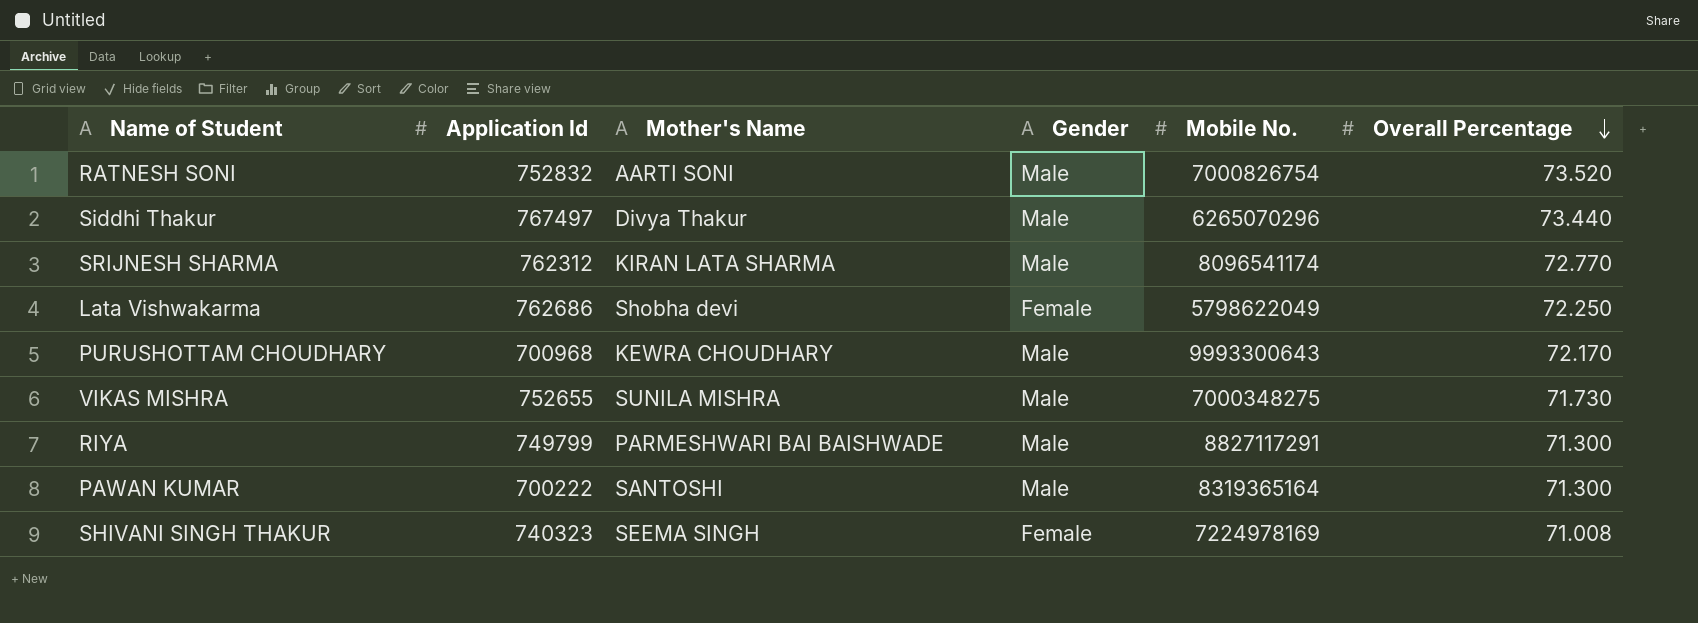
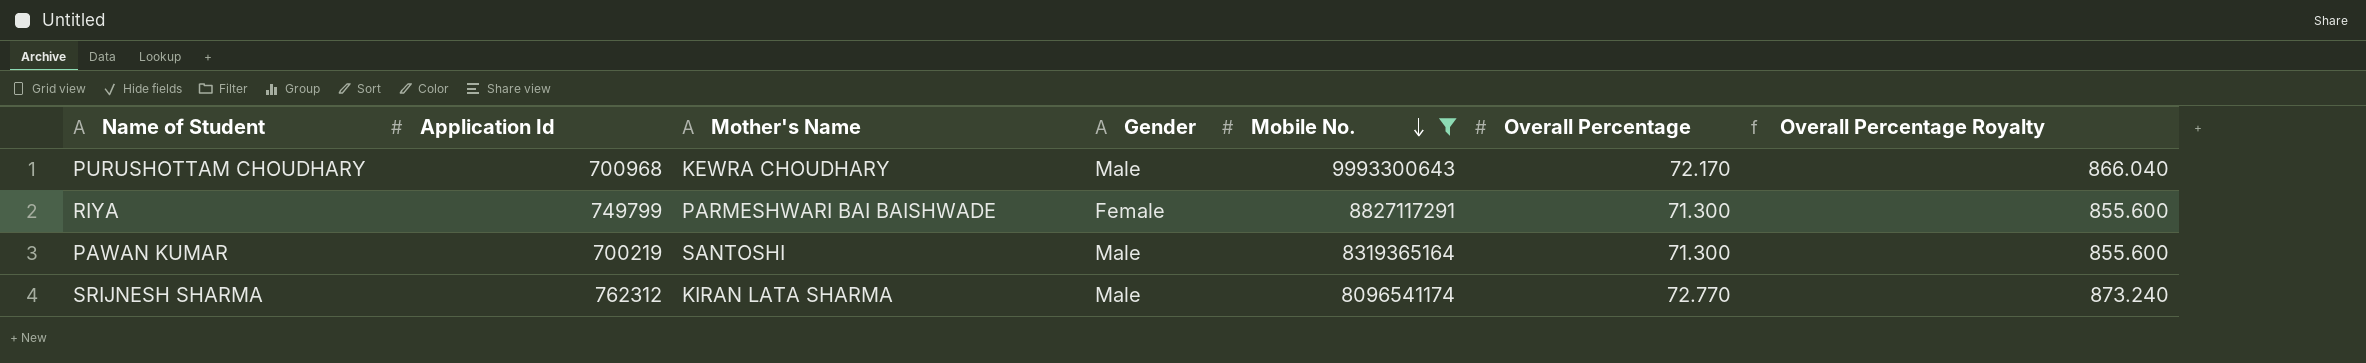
filter: none -> Mobile No. >= 8096541174
row order: Overall Percentage descending -> Mobile No. descending
column Overall Percentage Royalty | formula: none -> [Overall Percentage] * 12
RIYA | Gender: Male -> Female
PAWAN KUMAR | Application Id: 700222 -> 700219

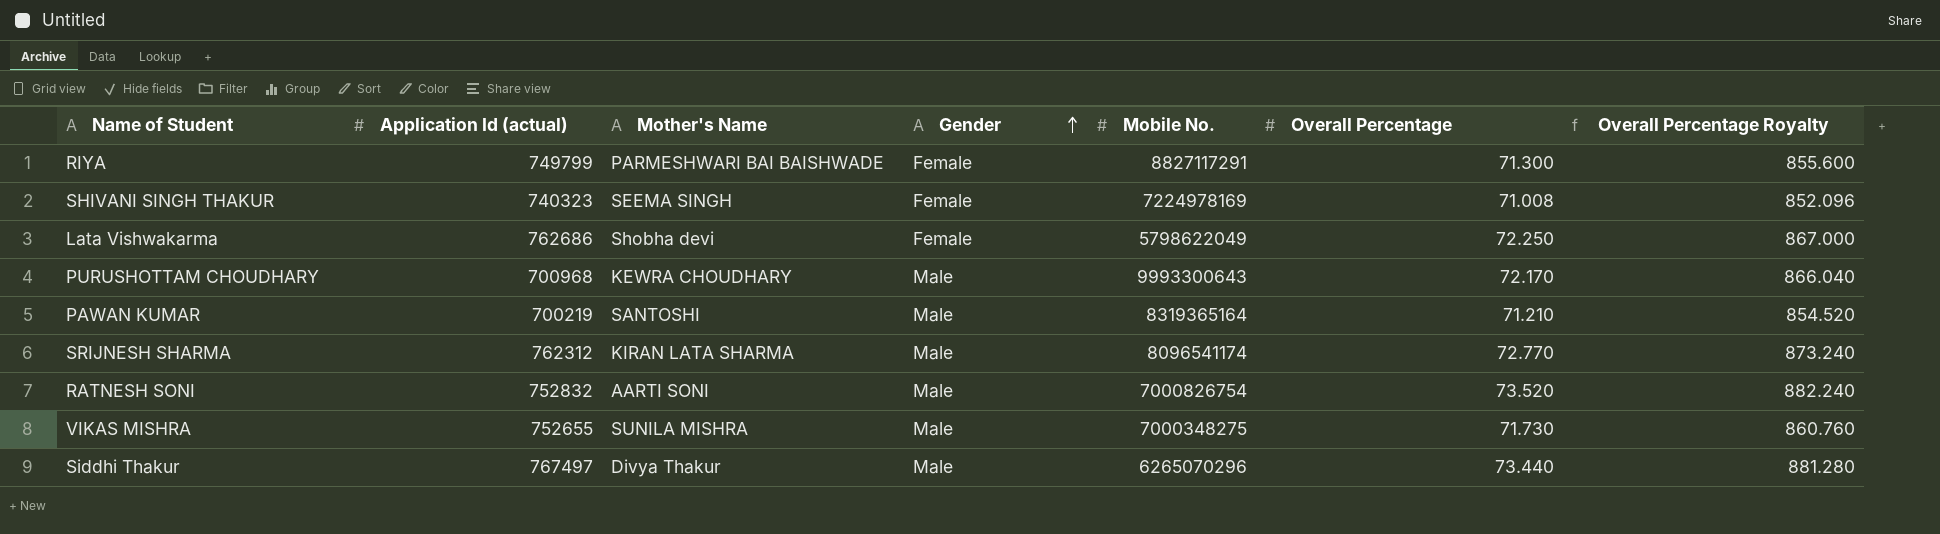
filter: Mobile No. >= 8096541174 -> none
row order: Mobile No. descending -> Gender ascending
column name: Application Id -> Application Id (actual)
PAWAN KUMAR | Overall Percentage: 71.300 -> 71.210
PAWAN KUMAR | Overall Percentage Royalty: 855.600 -> 854.520

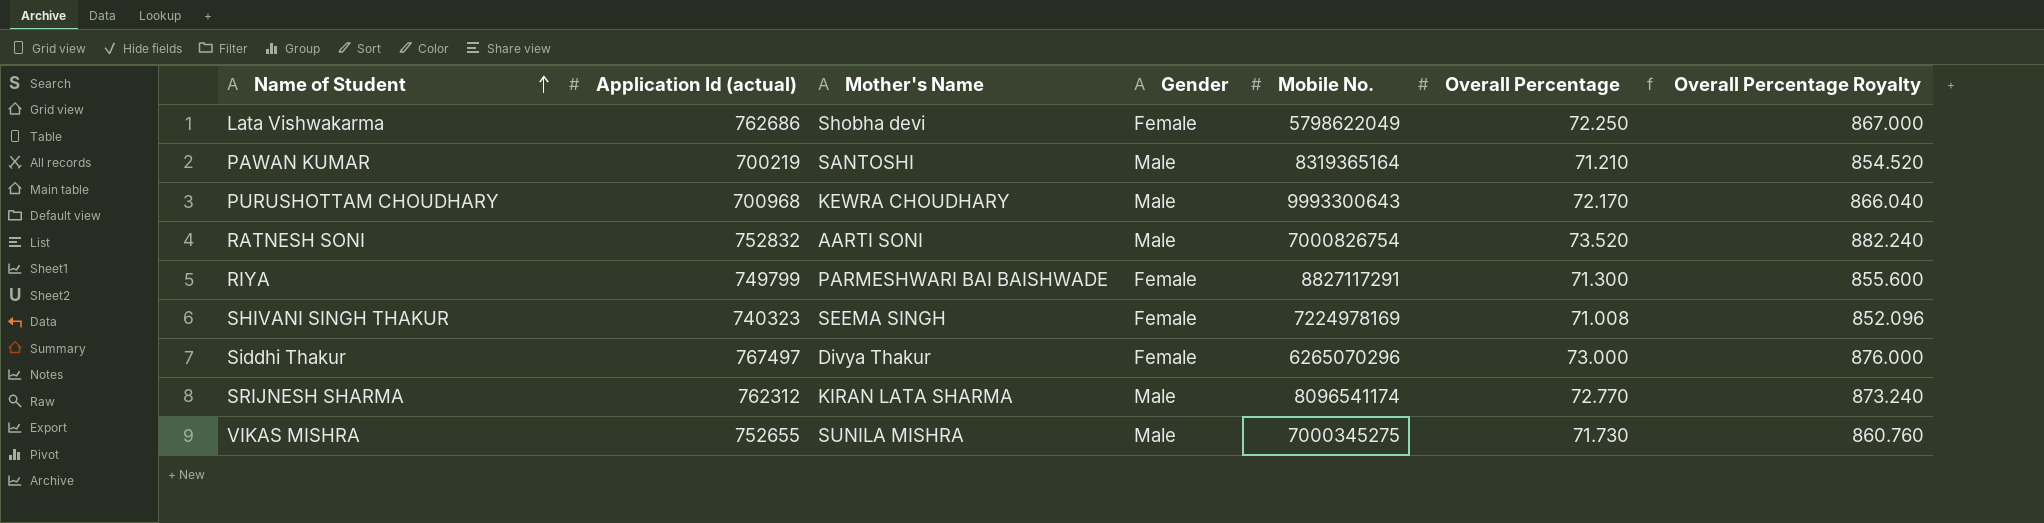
row order: Gender ascending -> Name of Student ascending
Siddhi Thakur | Gender: Male -> Female
Siddhi Thakur | Overall Percentage: 73.440 -> 73.000
Siddhi Thakur | Overall Percentage Royalty: 881.280 -> 876.000
VIKAS MISHRA | Mobile No.: 7000348275 -> 7000345275

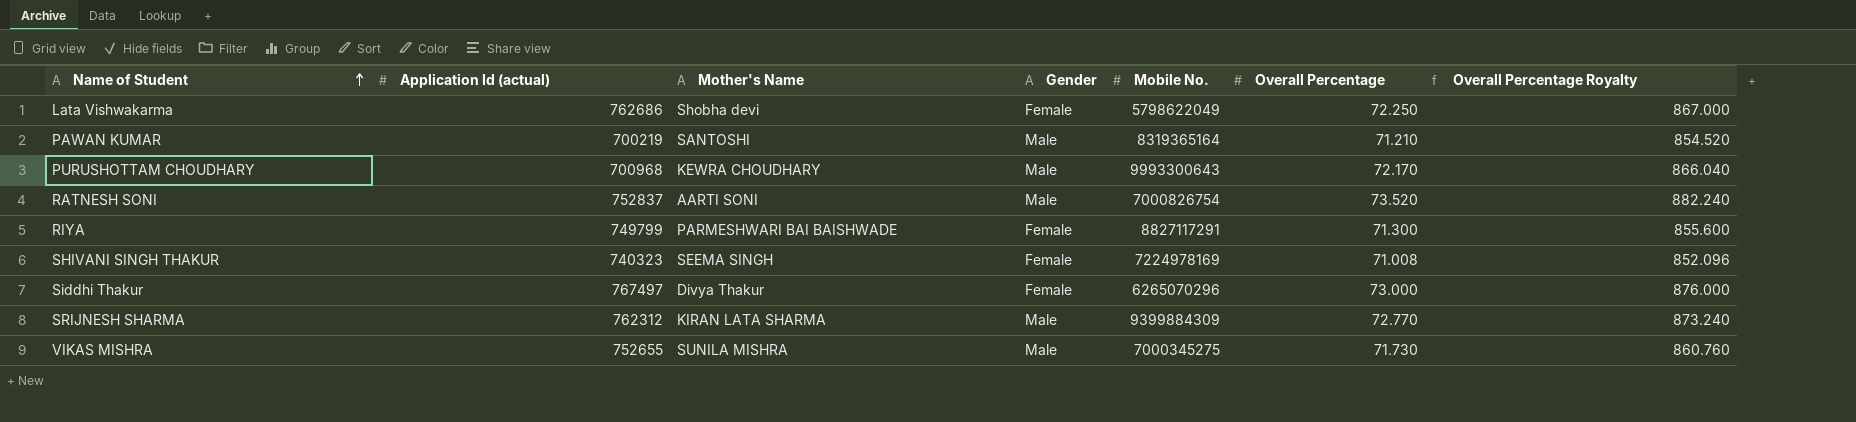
RATNESH SONI | Application Id (actual): 752832 -> 752837
SRIJNESH SHARMA | Mobile No.: 8096541174 -> 9399884309

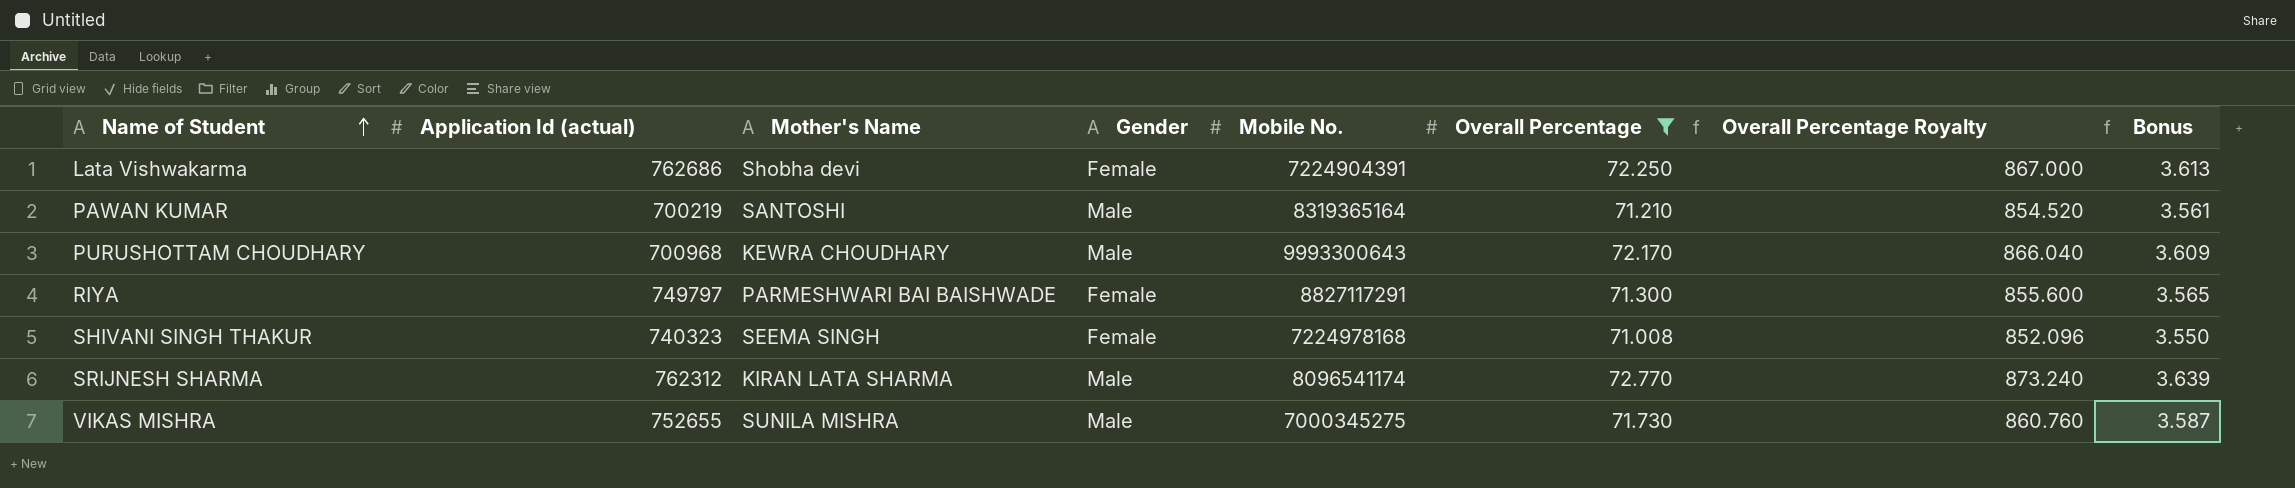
filter: none -> Overall Percentage <= 72.770
column Bonus | formula: none -> [Overall Percentage] * 0.05
Lata Vishwakarma | Mobile No.: 5798622049 -> 7224904391
RIYA | Application Id (actual): 749799 -> 749797
SHIVANI SINGH THAKUR | Mobile No.: 7224978169 -> 7224978168
SRIJNESH SHARMA | Mobile No.: 9399884309 -> 8096541174

